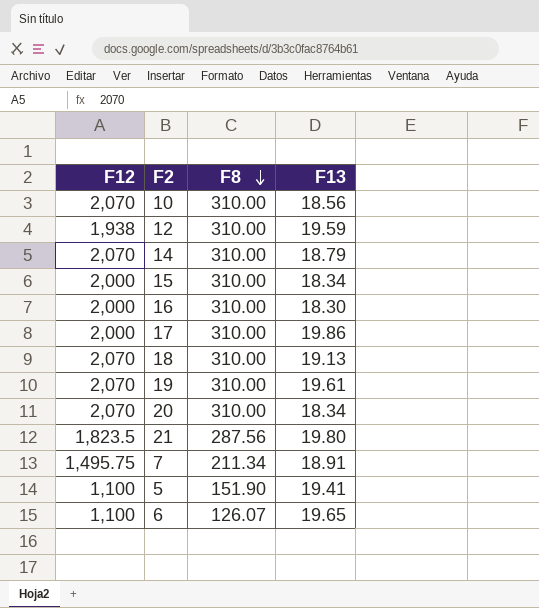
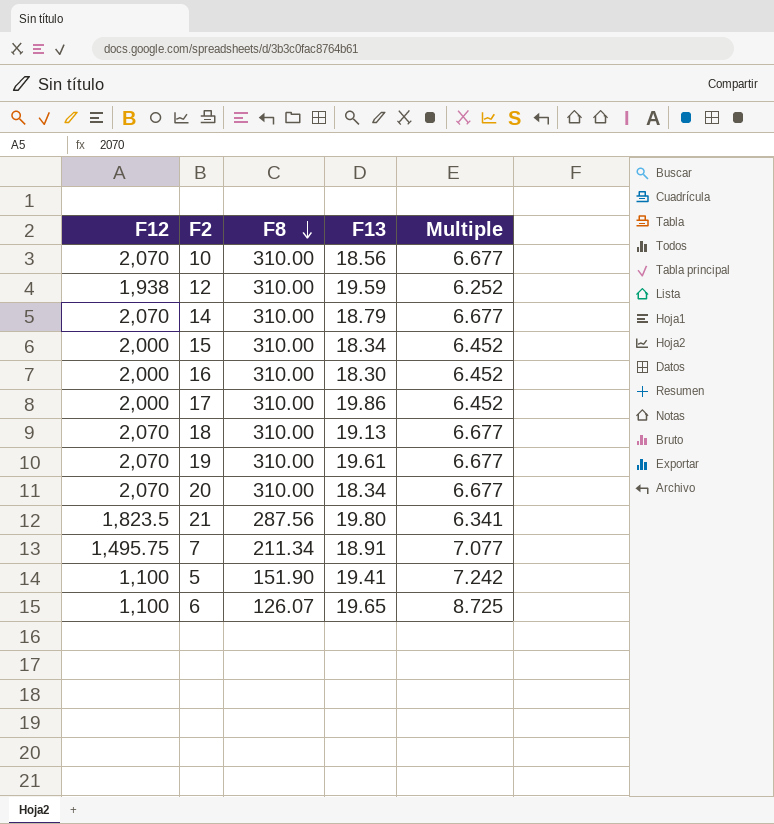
column Multiple | formula: none -> [F12] / [F8]

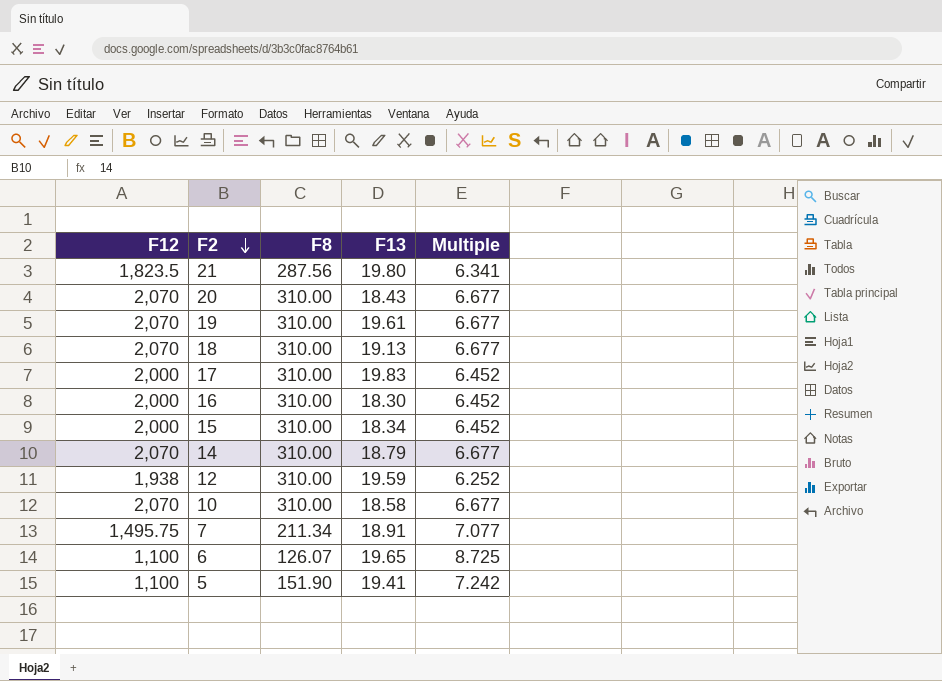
row order: F8 descending -> F2 descending
20 | F13: 18.34 -> 18.43
17 | F13: 19.86 -> 19.83
10 | F13: 18.56 -> 18.58

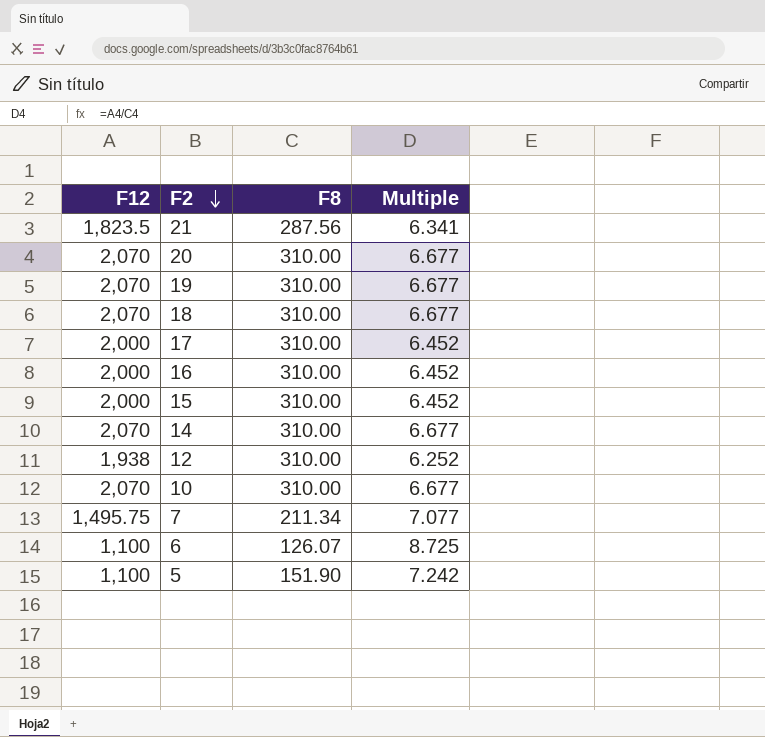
column F13 | position: 4 -> none

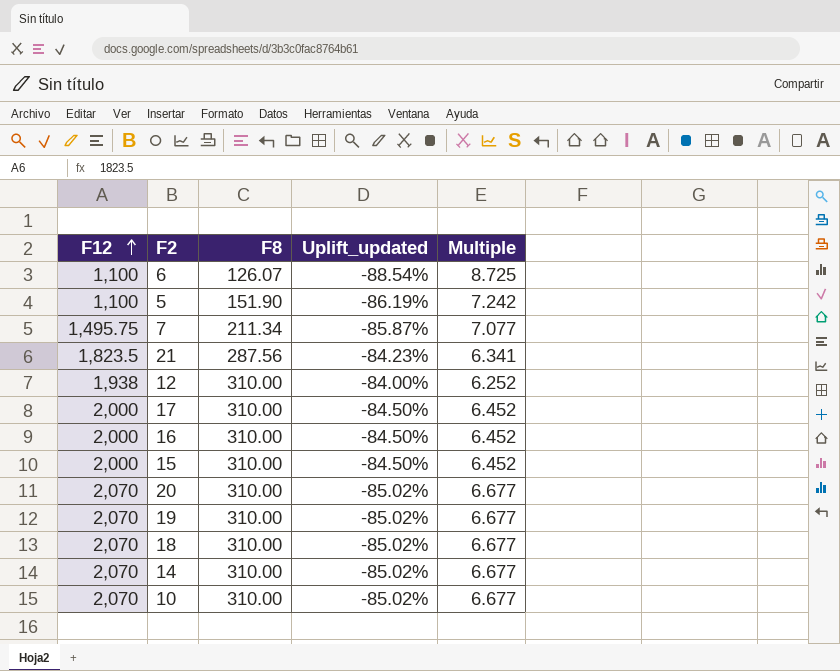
row order: F2 descending -> F12 ascending
column Uplift_updated | formula: none -> ([F8] - [F12]) / [F12]

